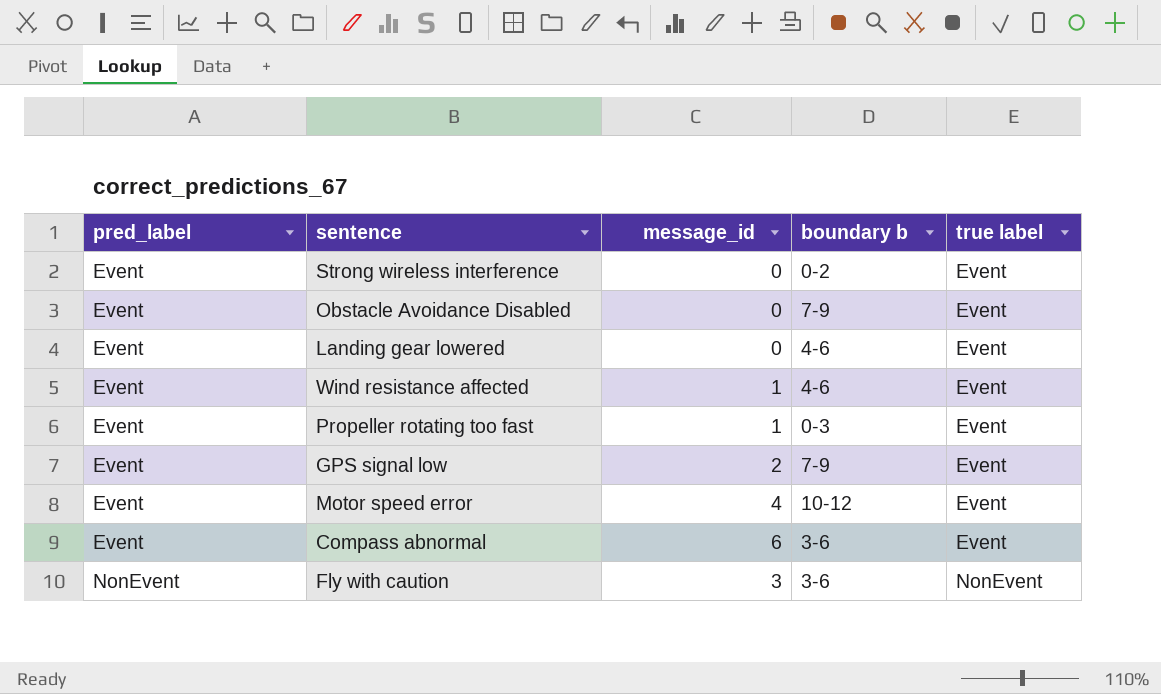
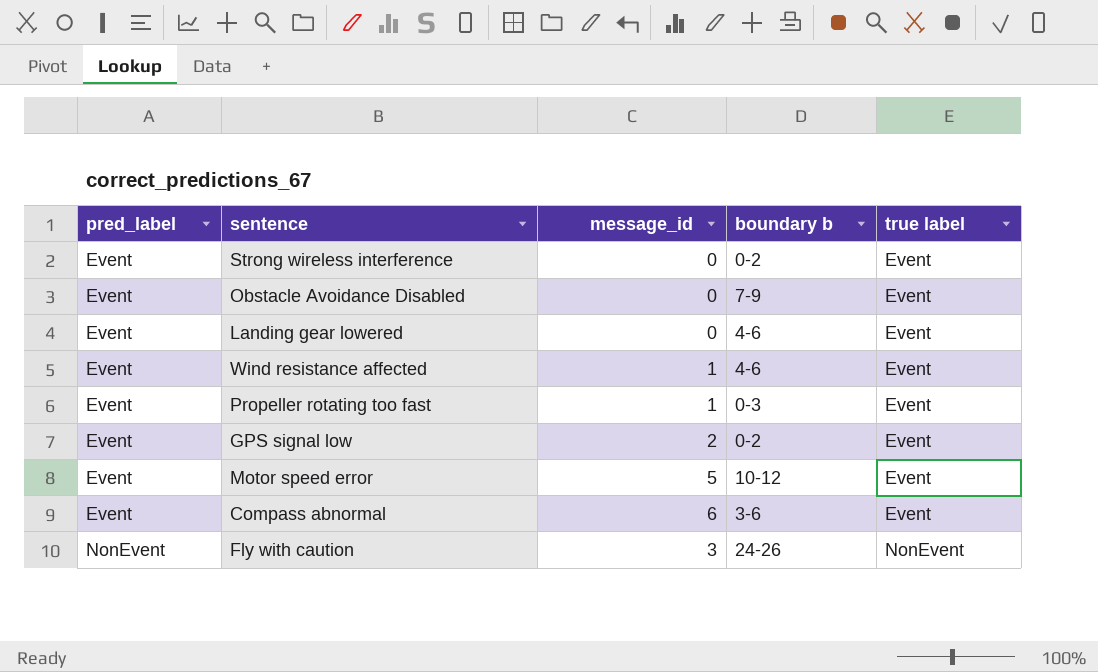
GPS signal low | boundary b: 7-9 -> 0-2
Motor speed error | message_id: 4 -> 5
Fly with caution | boundary b: 3-6 -> 24-26

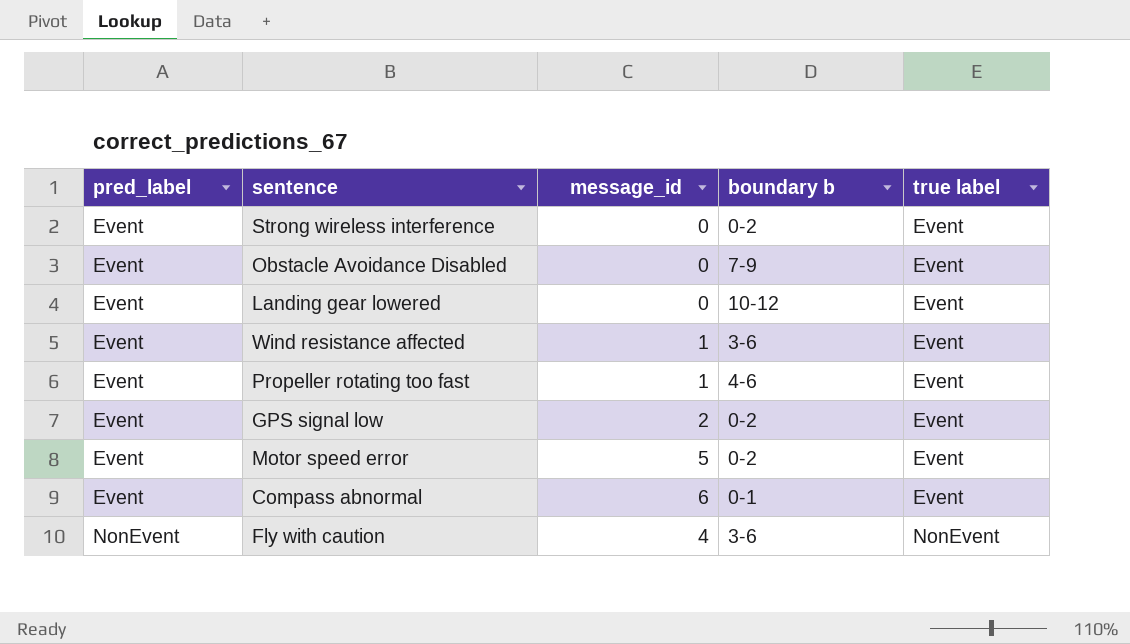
Landing gear lowered | boundary b: 4-6 -> 10-12
Wind resistance affected | boundary b: 4-6 -> 3-6
Propeller rotating too fast | boundary b: 0-3 -> 4-6
Motor speed error | boundary b: 10-12 -> 0-2
Compass abnormal | boundary b: 3-6 -> 0-1
Fly with caution | message_id: 3 -> 4
Fly with caution | boundary b: 24-26 -> 3-6

